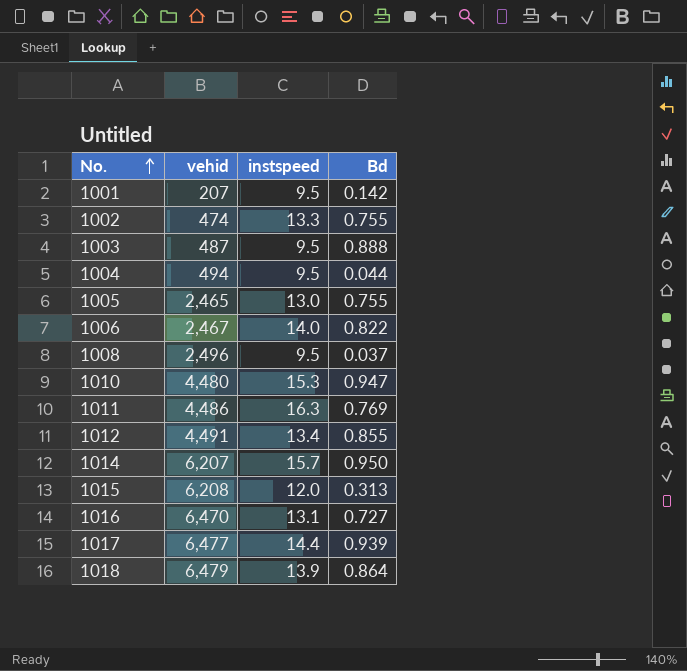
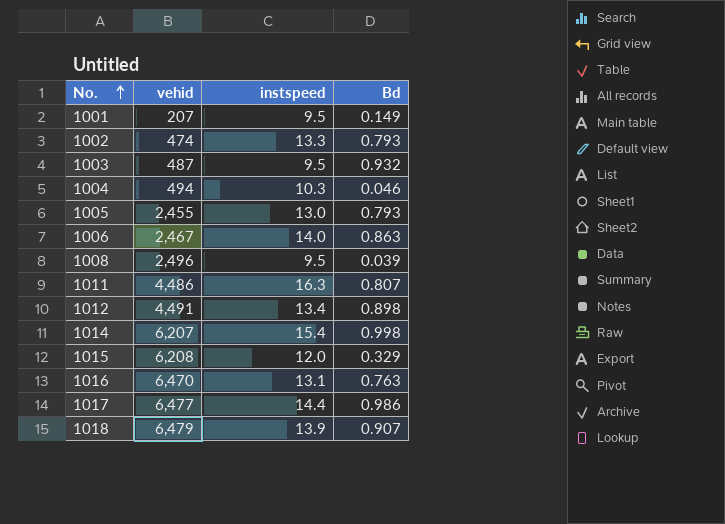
row 1010: 4,480 | 15.3 | 0.947 -> none
1001 | Bd: 0.142 -> 0.149
1002 | Bd: 0.755 -> 0.793
1003 | Bd: 0.888 -> 0.932
1004 | instspeed: 9.5 -> 10.3
1004 | Bd: 0.044 -> 0.046
1005 | vehid: 2,465 -> 2,455
1005 | Bd: 0.755 -> 0.793
1006 | Bd: 0.822 -> 0.863
1008 | Bd: 0.037 -> 0.039
1011 | Bd: 0.769 -> 0.807
1012 | Bd: 0.855 -> 0.898
1014 | instspeed: 15.7 -> 15.4
1014 | Bd: 0.950 -> 0.998
1015 | Bd: 0.313 -> 0.329
1016 | Bd: 0.727 -> 0.763
1017 | Bd: 0.939 -> 0.986
1018 | Bd: 0.864 -> 0.907

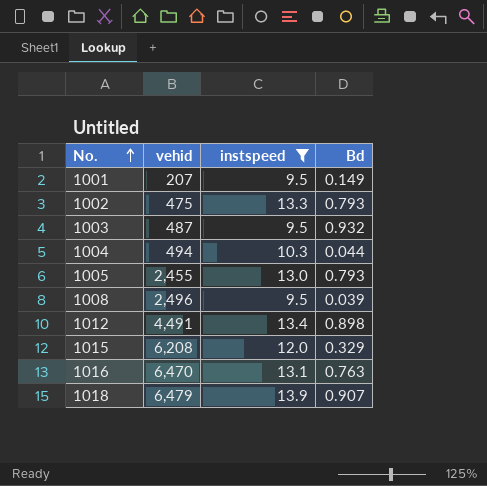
filter: none -> instspeed <= 13.9
1002 | vehid: 474 -> 475
1004 | Bd: 0.046 -> 0.044

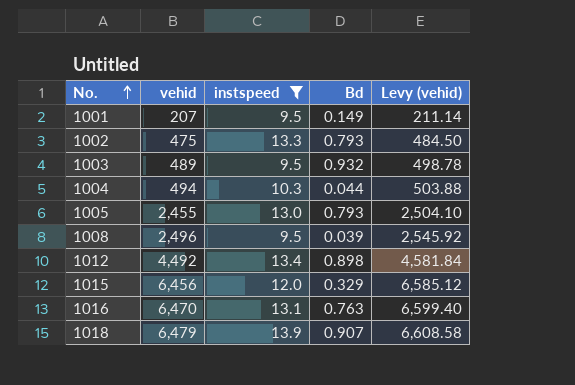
column Levy (vehid) | formula: none -> [vehid] * 1.02
1003 | vehid: 487 -> 489
1012 | vehid: 4,491 -> 4,492
1015 | vehid: 6,208 -> 6,456

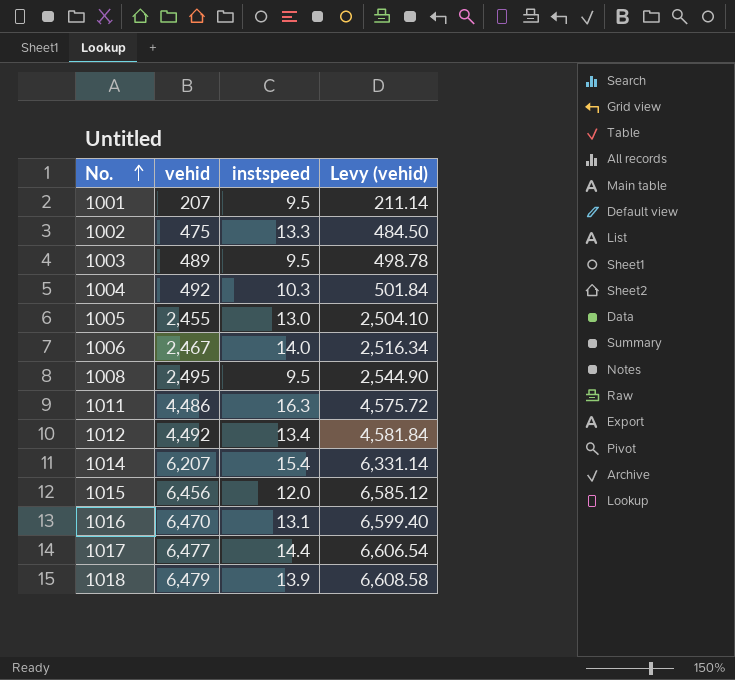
filter: instspeed <= 13.9 -> none
column Bd | position: 4 -> none
1004 | vehid: 494 -> 492
1004 | Levy (vehid): 503.88 -> 501.84
1008 | vehid: 2,496 -> 2,495
1008 | Levy (vehid): 2,545.92 -> 2,544.90

